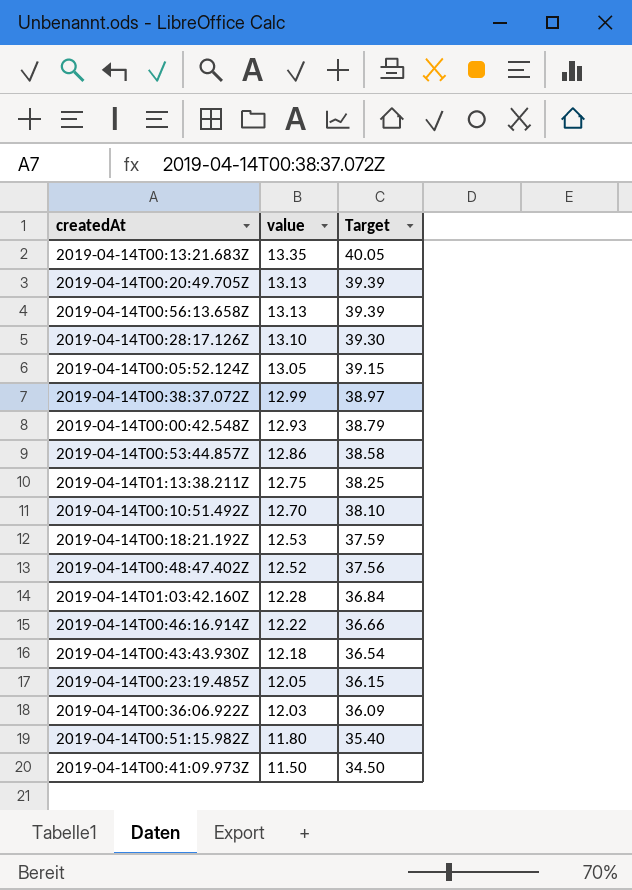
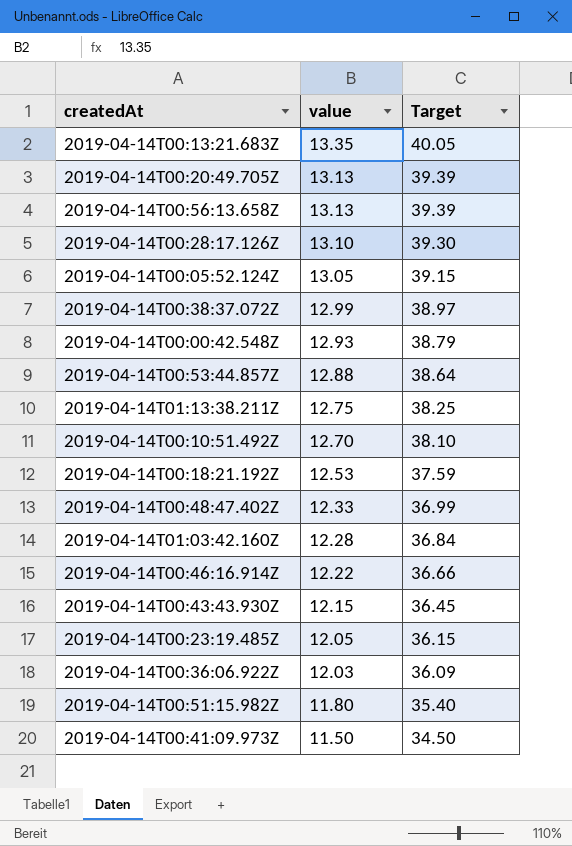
2019-04-14T00:53:44.857Z | value: 12.86 -> 12.88
2019-04-14T00:53:44.857Z | Target: 38.58 -> 38.64
2019-04-14T00:48:47.402Z | value: 12.52 -> 12.33
2019-04-14T00:48:47.402Z | Target: 37.56 -> 36.99
2019-04-14T00:43:43.930Z | value: 12.18 -> 12.15
2019-04-14T00:43:43.930Z | Target: 36.54 -> 36.45

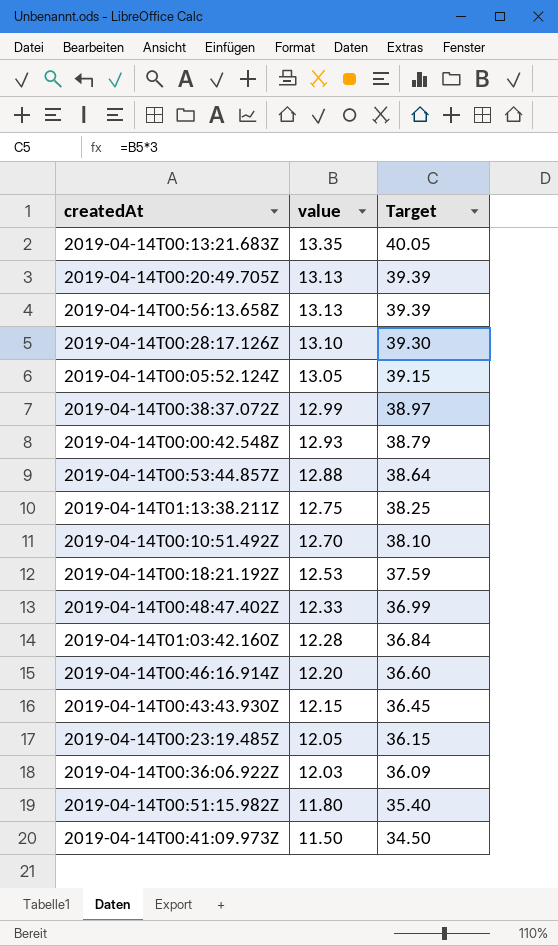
2019-04-14T00:46:16.914Z | value: 12.22 -> 12.20
2019-04-14T00:46:16.914Z | Target: 36.66 -> 36.60

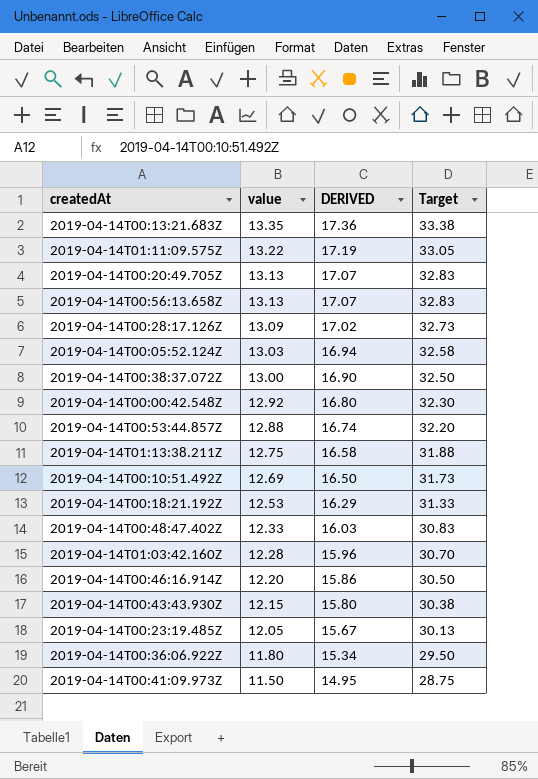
column DERIVED | formula: none -> [value] * 1.3
column Target | formula: [value] * 3 -> [value] * 2.5
row 2019-04-14T00:51:15.982Z: 11.80 | 35.40 -> none
row 2019-04-14T01:11:09.575Z: none -> 13.22 | 17.19 | 33.05
2019-04-14T00:28:17.126Z | value: 13.10 -> 13.09
2019-04-14T00:05:52.124Z | value: 13.05 -> 13.03
2019-04-14T00:38:37.072Z | value: 12.99 -> 13.00
2019-04-14T00:00:42.548Z | value: 12.93 -> 12.92
2019-04-14T00:10:51.492Z | value: 12.70 -> 12.69
2019-04-14T00:36:06.922Z | value: 12.03 -> 11.80

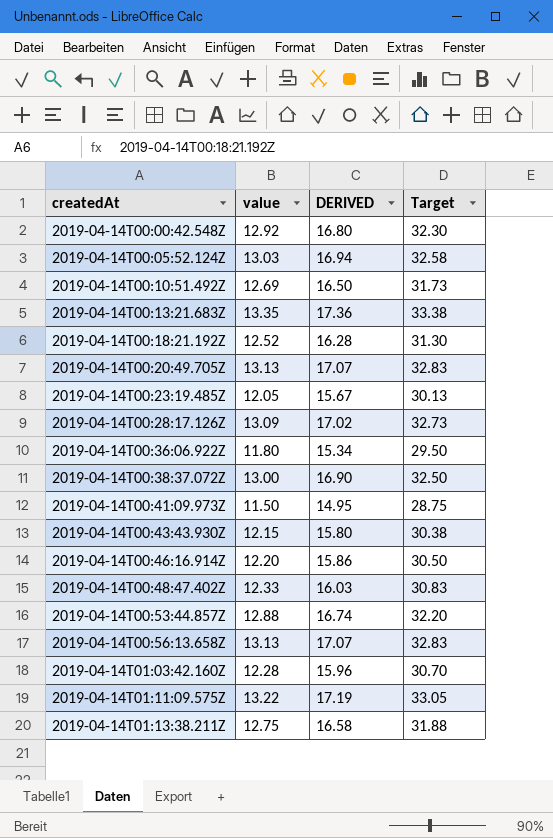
row order: value descending -> createdAt ascending
2019-04-14T00:18:21.192Z | value: 12.53 -> 12.52
2019-04-14T00:18:21.192Z | DERIVED: 16.29 -> 16.28
2019-04-14T00:18:21.192Z | Target: 31.33 -> 31.30

